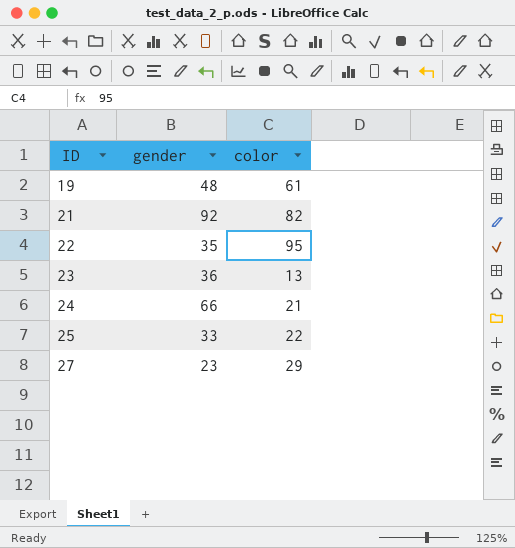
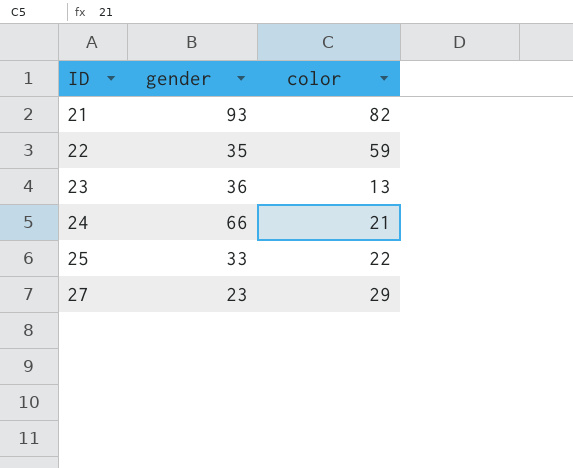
row 19: 48 | 61 -> none
21 | gender: 92 -> 93
22 | color: 95 -> 59

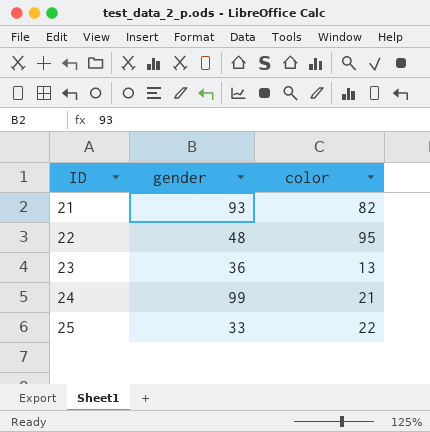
row 27: 23 | 29 -> none
22 | gender: 35 -> 48
22 | color: 59 -> 95
24 | gender: 66 -> 99

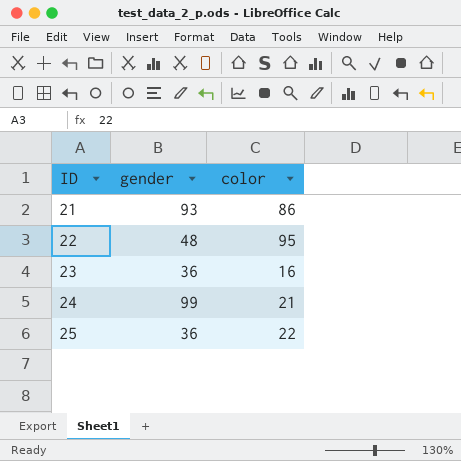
21 | color: 82 -> 86
23 | color: 13 -> 16
25 | gender: 33 -> 36

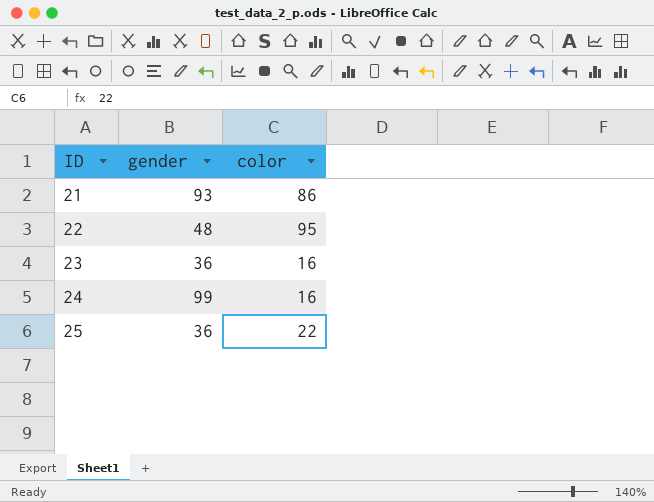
24 | color: 21 -> 16

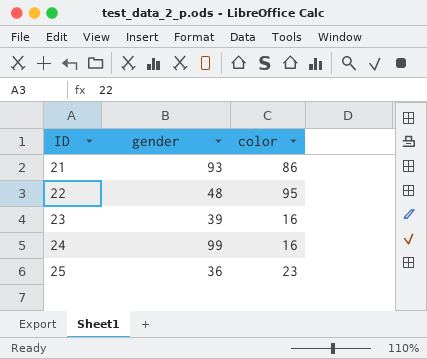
23 | gender: 36 -> 39
25 | color: 22 -> 23

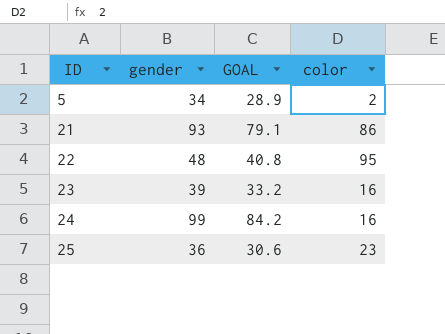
column GOAL | formula: none -> [gender] * 0.85
row 5: none -> 34 | 28.9 | 2

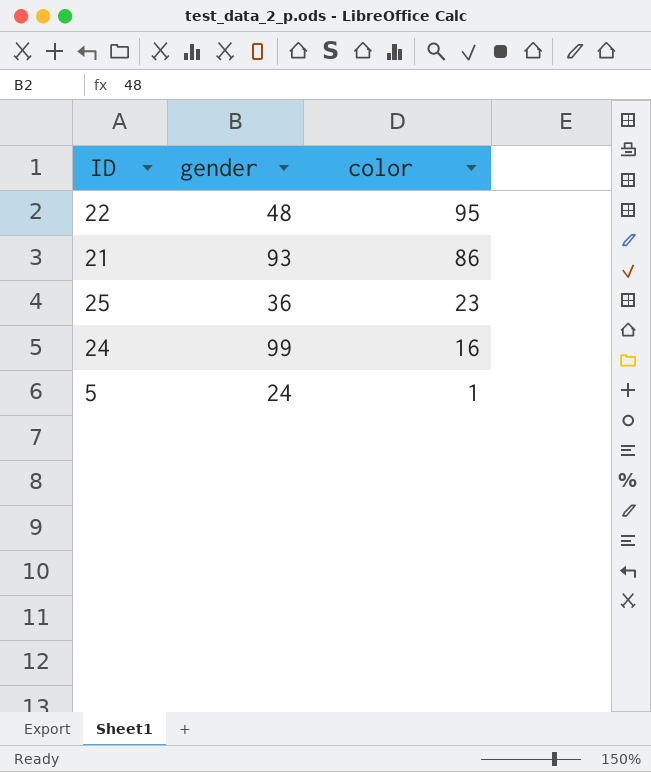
row order: ID ascending -> color descending
column GOAL | formula: [gender] * 0.85 -> none
row 23: 39 | 33.2 | 16 -> none
5 | gender: 34 -> 24
5 | color: 2 -> 1

